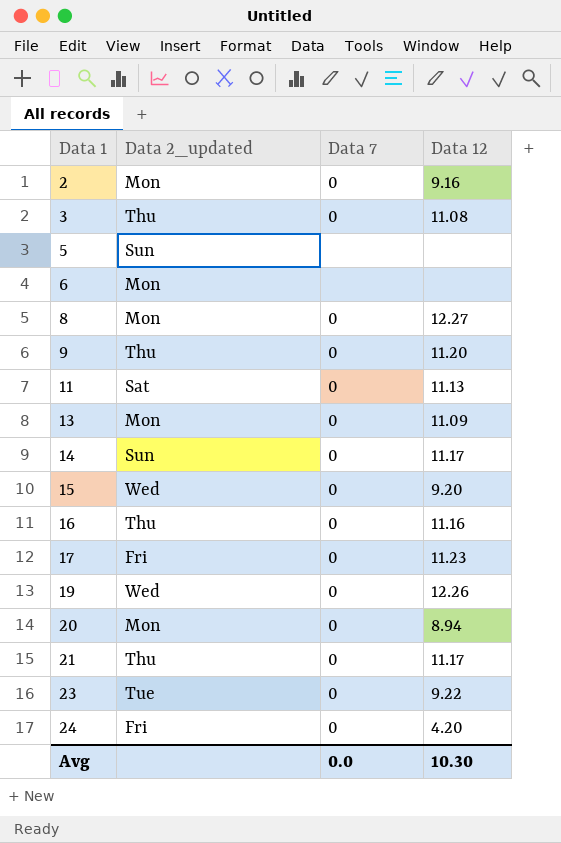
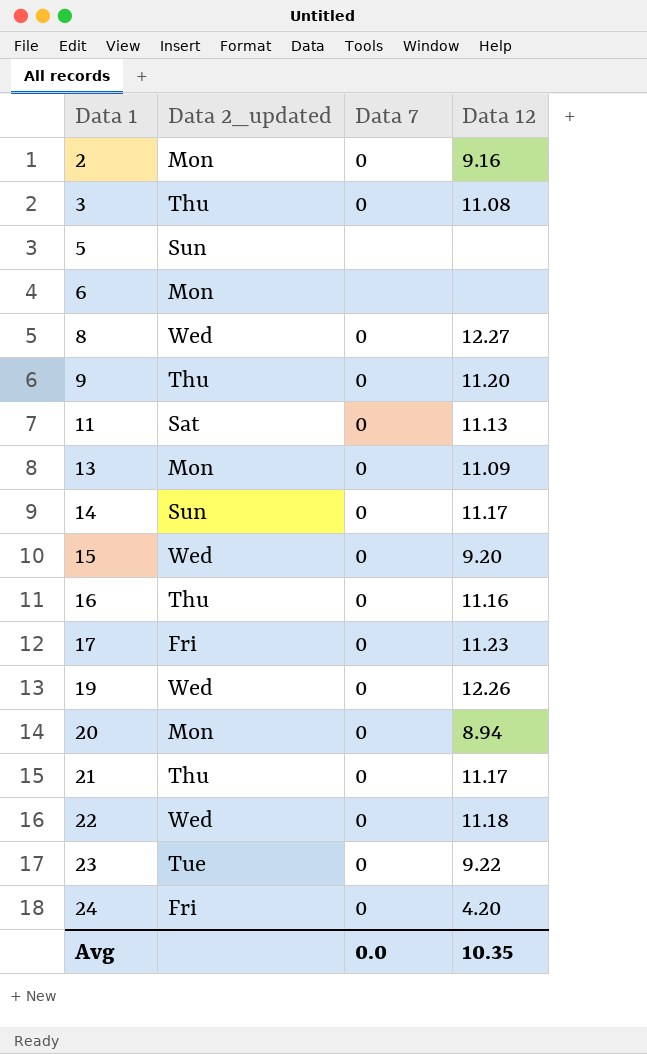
8 | Data 2_updated: Mon -> Wed
row 22: none -> Wed | 0 | 11.18
Avg | Data 12: 10.30 -> 10.35

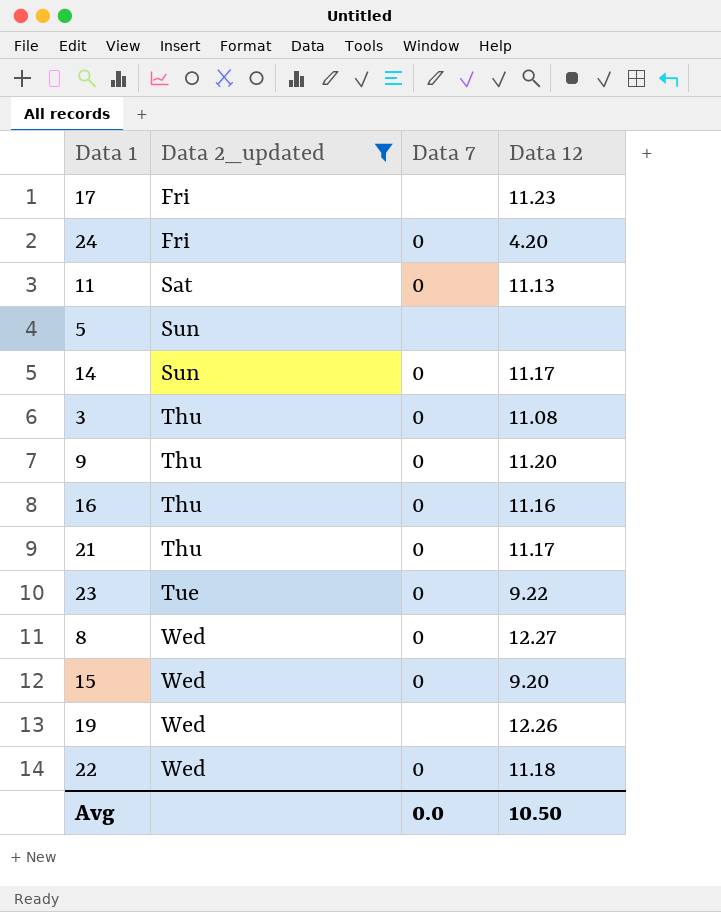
filter: none -> Data 2_updated != Mon
row order: Data 1 ascending -> Data 2_updated ascending
17 | Data 7: 0 -> none
19 | Data 7: 0 -> none
Avg | Data 12: 10.35 -> 10.50

